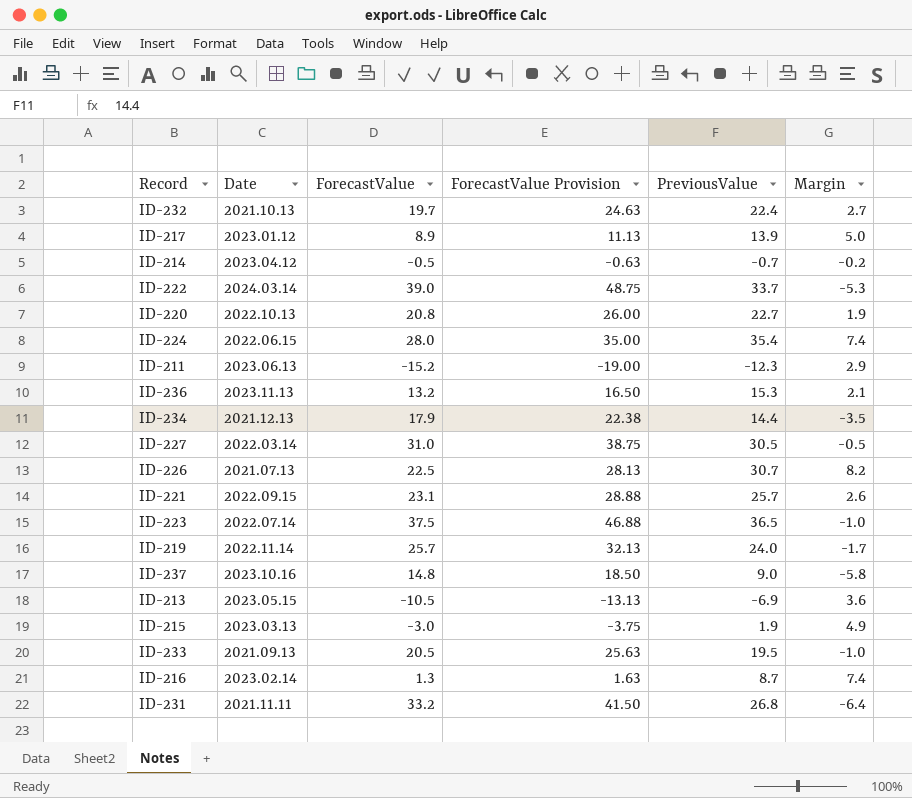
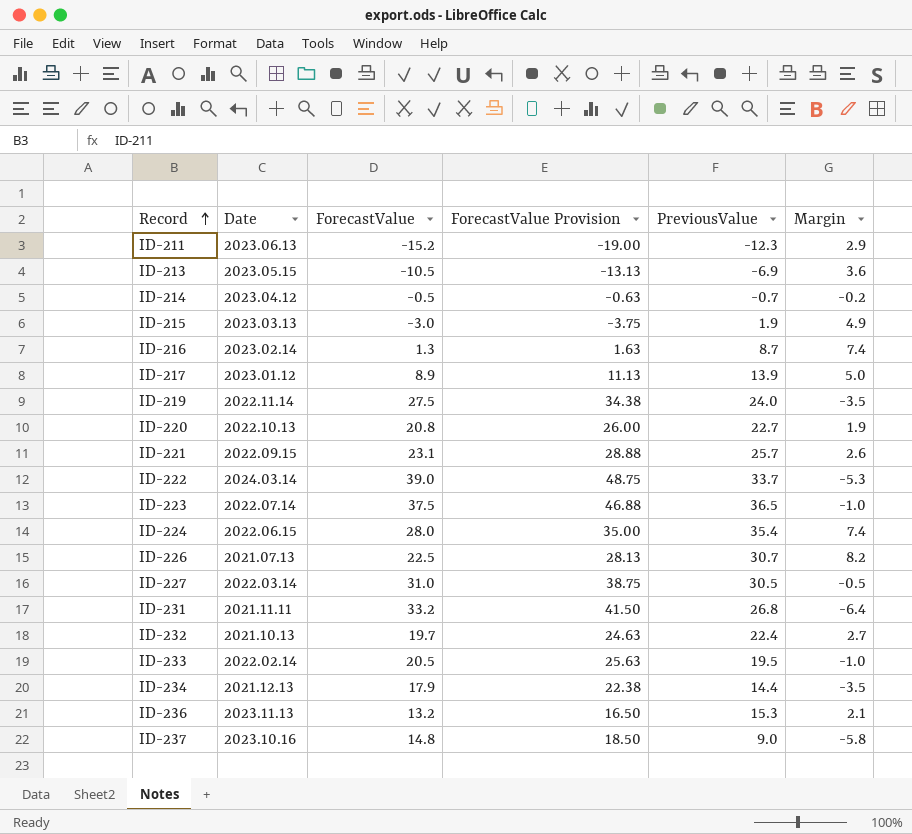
row order: none -> Record ascending
ID-219 | ForecastValue: 25.7 -> 27.5
ID-219 | ForecastValue Provision: 32.13 -> 34.38
ID-219 | Margin: -1.7 -> -3.5
ID-233 | Date: 2021.09.13 -> 2022.02.14

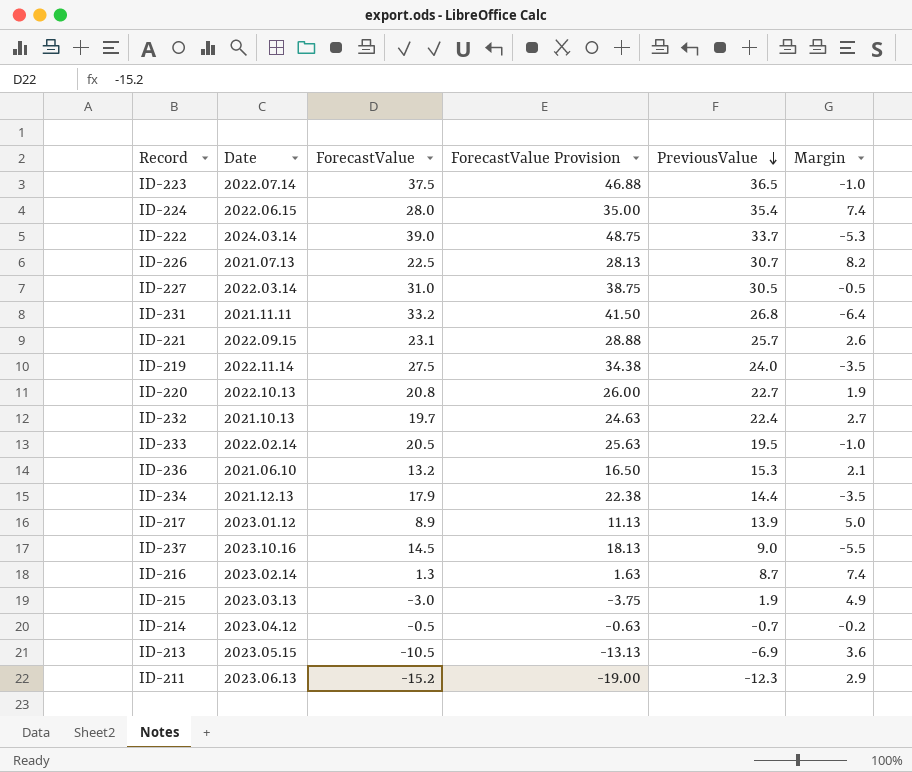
row order: Record ascending -> PreviousValue descending
ID-236 | Date: 2023.11.13 -> 2021.06.10
ID-237 | ForecastValue: 14.8 -> 14.5
ID-237 | ForecastValue Provision: 18.50 -> 18.13
ID-237 | Margin: -5.8 -> -5.5

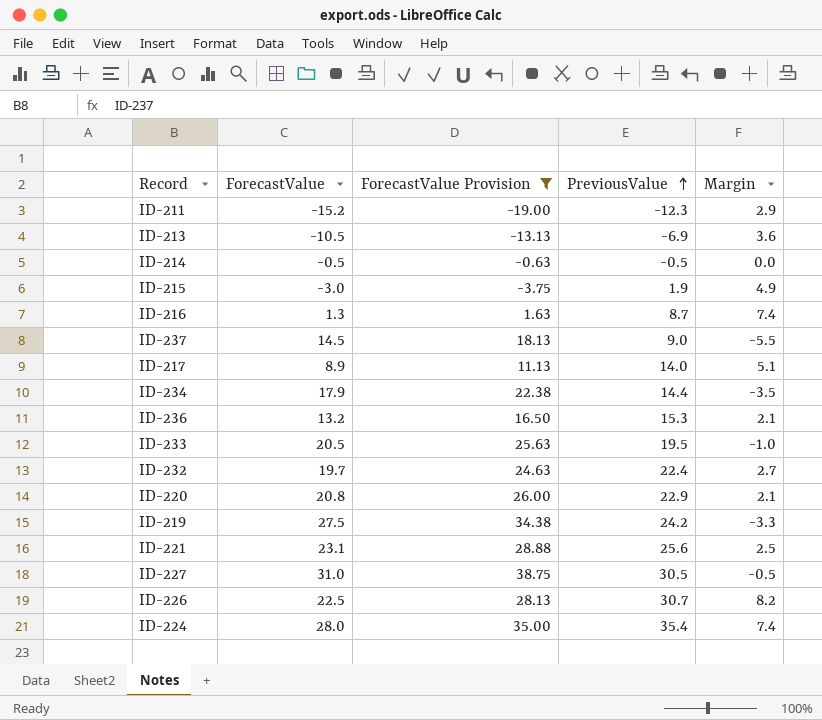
filter: none -> ForecastValue Provision <= 38.75
row order: PreviousValue descending -> PreviousValue ascending
column Date | position: 2 -> none
ID-214 | PreviousValue: -0.7 -> -0.5
ID-214 | Margin: -0.2 -> 0.0
ID-217 | PreviousValue: 13.9 -> 14.0
ID-217 | Margin: 5.0 -> 5.1
ID-220 | PreviousValue: 22.7 -> 22.9
ID-220 | Margin: 1.9 -> 2.1
ID-219 | PreviousValue: 24.0 -> 24.2
ID-219 | Margin: -3.5 -> -3.3
ID-221 | PreviousValue: 25.7 -> 25.6
ID-221 | Margin: 2.6 -> 2.5

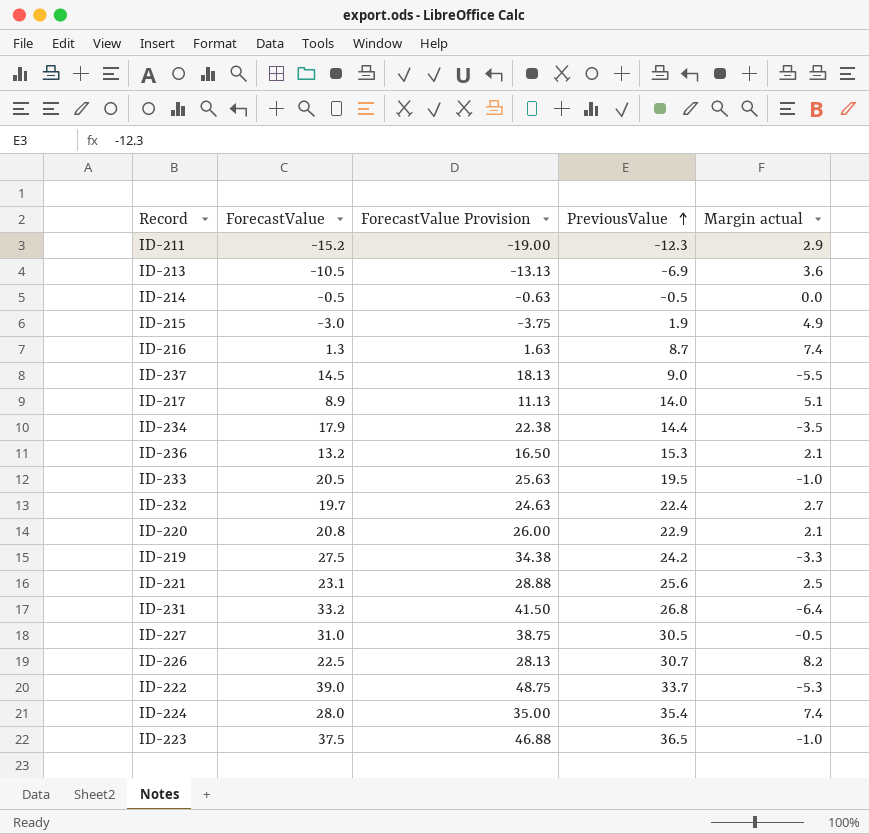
filter: ForecastValue Provision <= 38.75 -> none
column name: Margin -> Margin actual

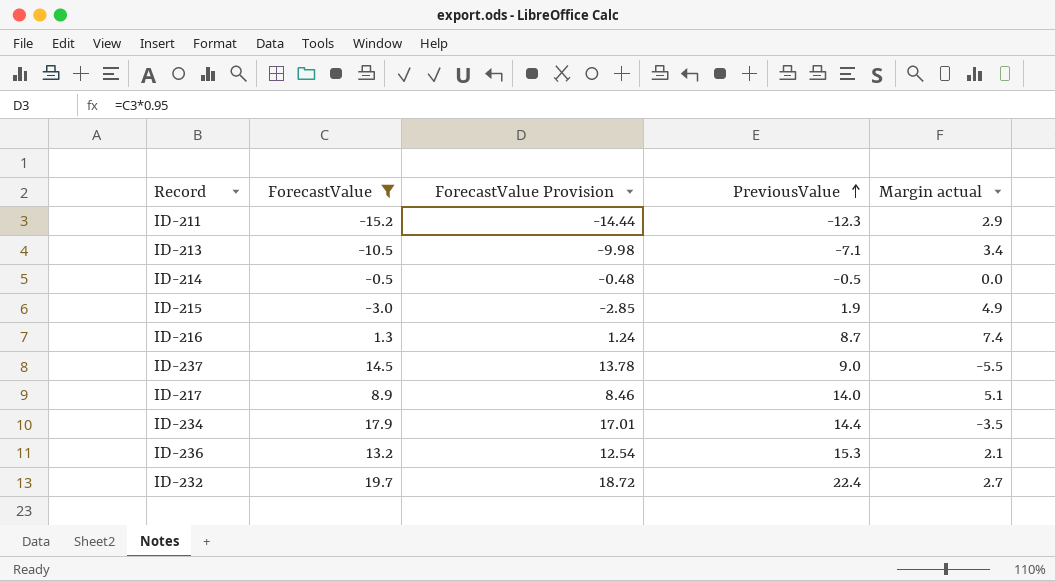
filter: none -> ForecastValue <= 19.7
column ForecastValue Provision | formula: [ForecastValue] * 1.25 -> [ForecastValue] * 0.95
ID-213 | PreviousValue: -6.9 -> -7.1
ID-213 | Margin actual: 3.6 -> 3.4

